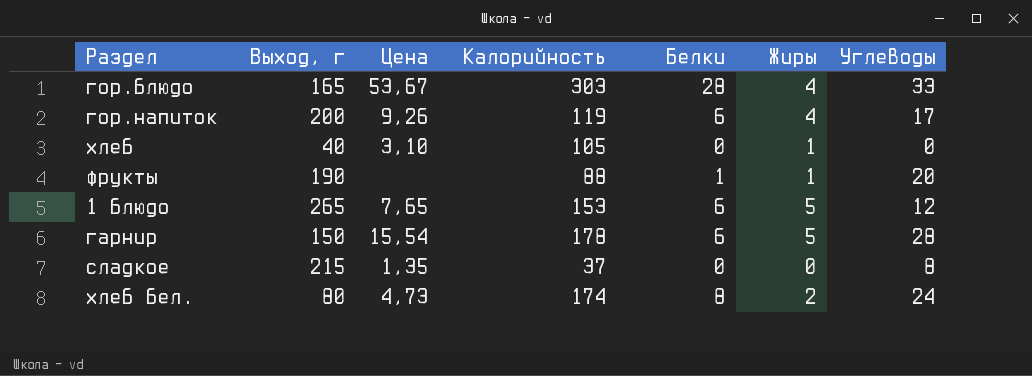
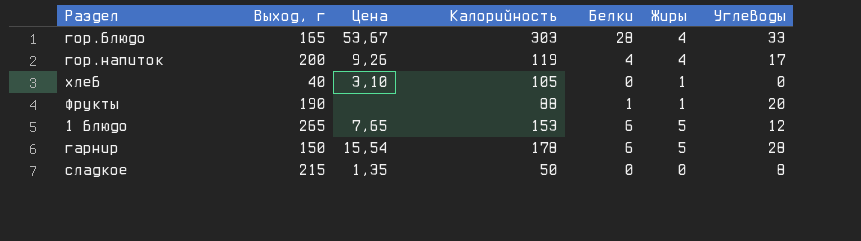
row хлеб бел.: 80 | 4,73 | 174 | 8 | 2 | 24 -> none
гор.напиток | Белки: 6 -> 4
сладкое | Калорийность: 37 -> 50

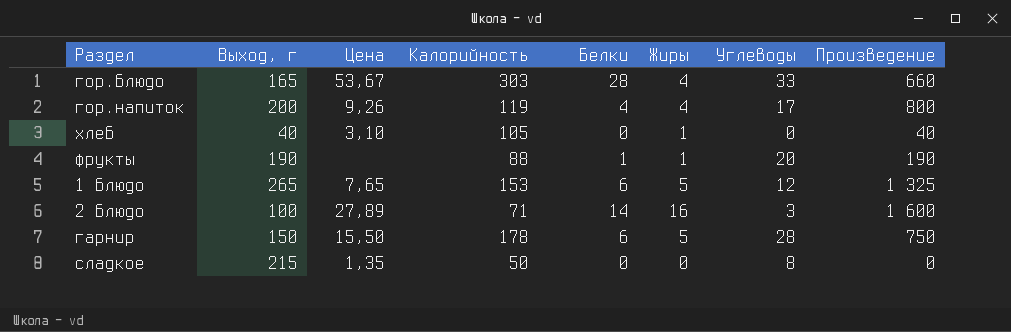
column Произведение | formula: none -> [Выход, г] * [Жиры]
row 2 блюдо: none -> 100 | 27,89 | 71 | 14 | 16 | 3 | 1 600
гарнир | Цена: 15,54 -> 15,50

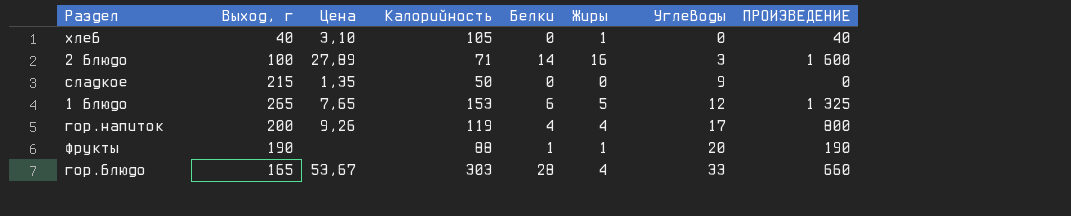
row order: none -> Углеводы ascending
column name: Произведение -> ПРОИЗВЕДЕНИЕ
row гарнир: 150 | 15,50 | 178 | 6 | 5 | 28 | 750 -> none
сладкое | Углеводы: 8 -> 9

